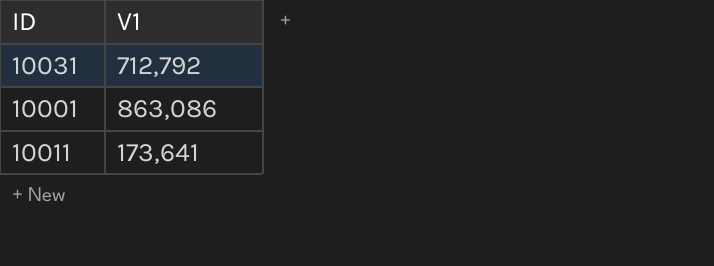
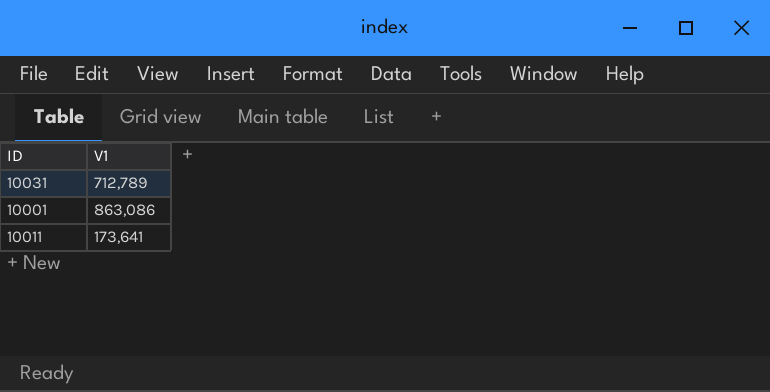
10031 | V1: 712,792 -> 712,789

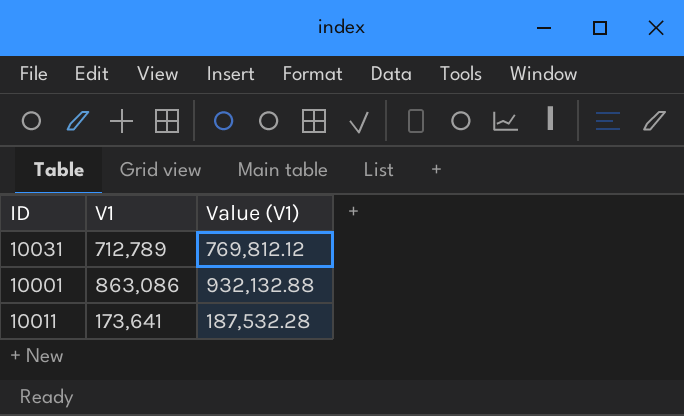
column Value (V1) | formula: none -> [V1] * 1.08

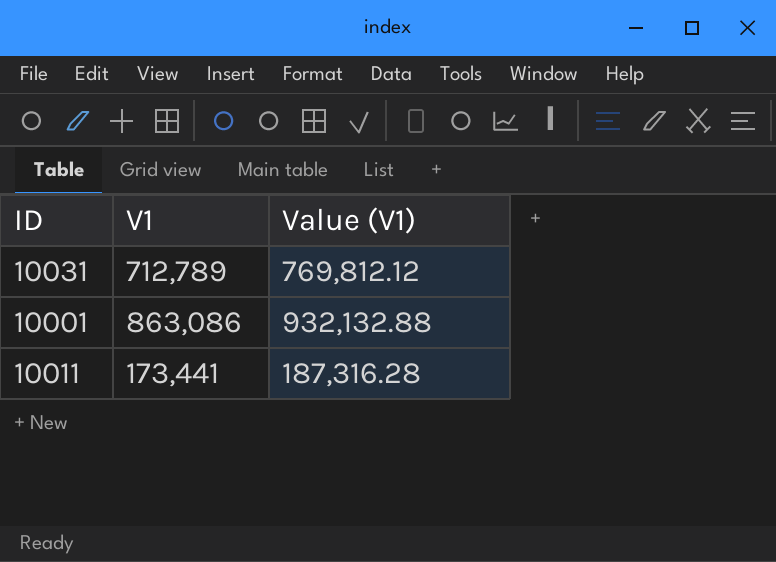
10011 | V1: 173,641 -> 173,441
10011 | Value (V1): 187,532.28 -> 187,316.28

